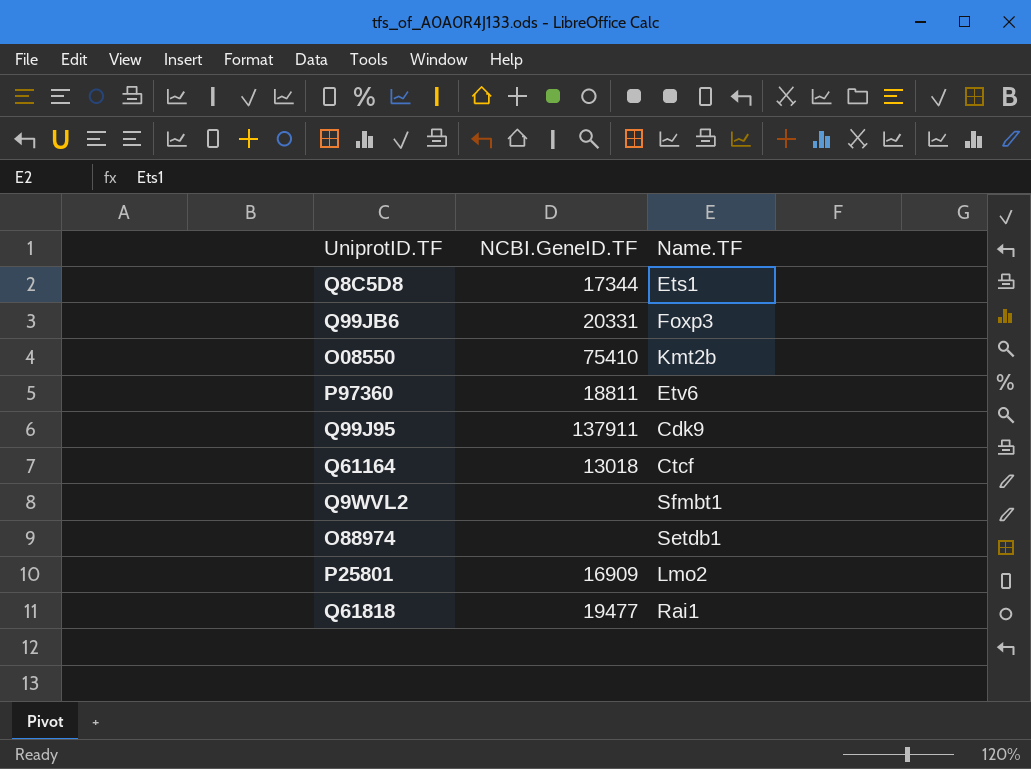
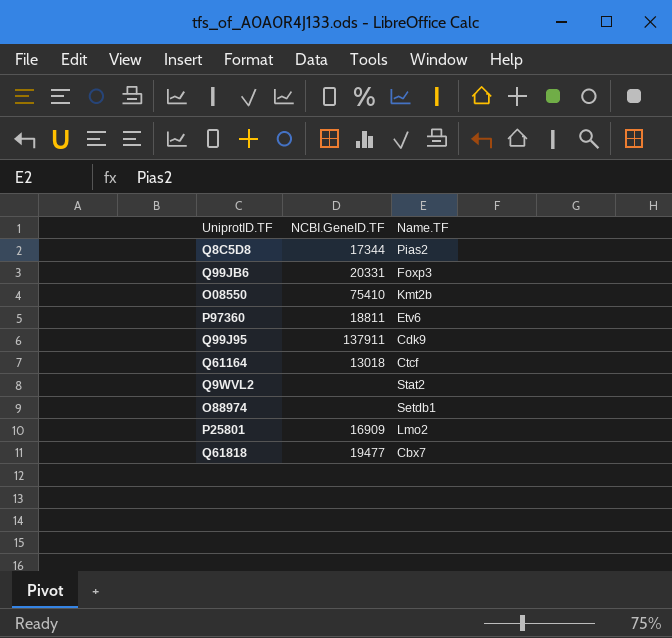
Q8C5D8 | Name.TF: Ets1 -> Pias2
Q9WVL2 | Name.TF: Sfmbt1 -> Stat2
Q61818 | Name.TF: Rai1 -> Cbx7

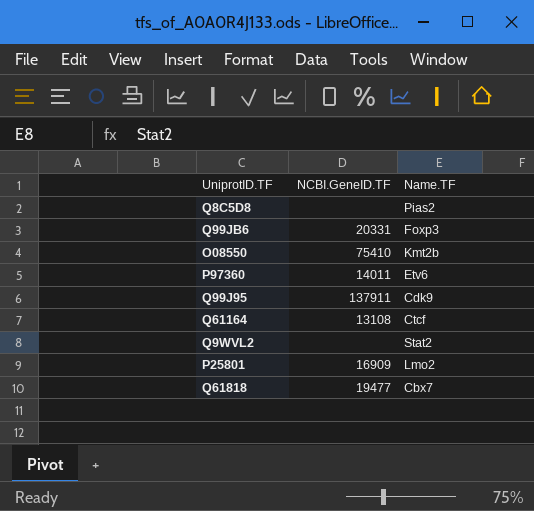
row O88974: none | Setdb1 -> none
Q8C5D8 | NCBI.GeneID.TF: 17344 -> none
P97360 | NCBI.GeneID.TF: 18811 -> 14011
Q61164 | NCBI.GeneID.TF: 13018 -> 13108

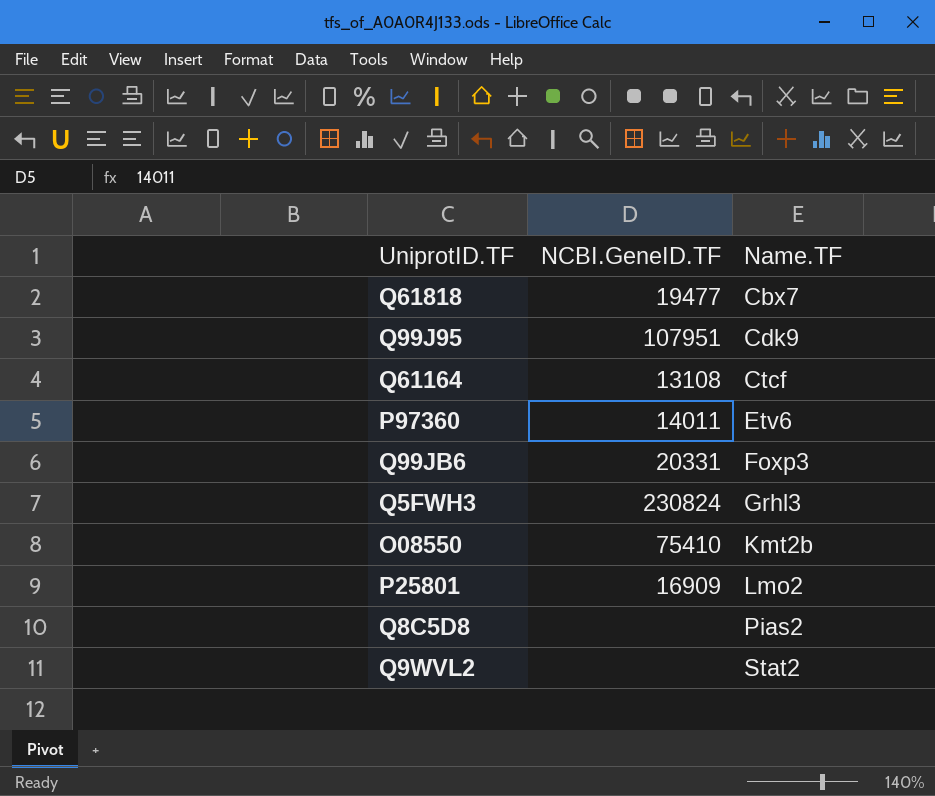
row order: none -> Name.TF ascending
Q99J95 | NCBI.GeneID.TF: 137911 -> 107951
row Q5FWH3: none -> 230824 | Grhl3

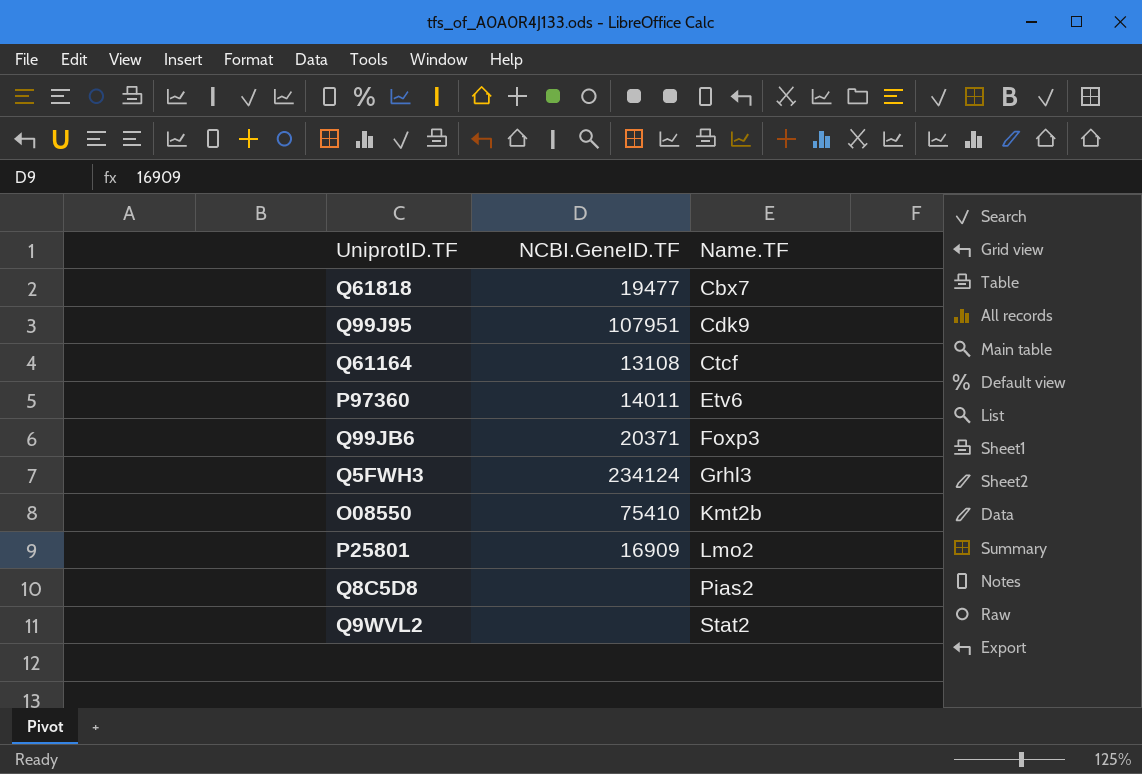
Q99JB6 | NCBI.GeneID.TF: 20331 -> 20371
Q5FWH3 | NCBI.GeneID.TF: 230824 -> 234124

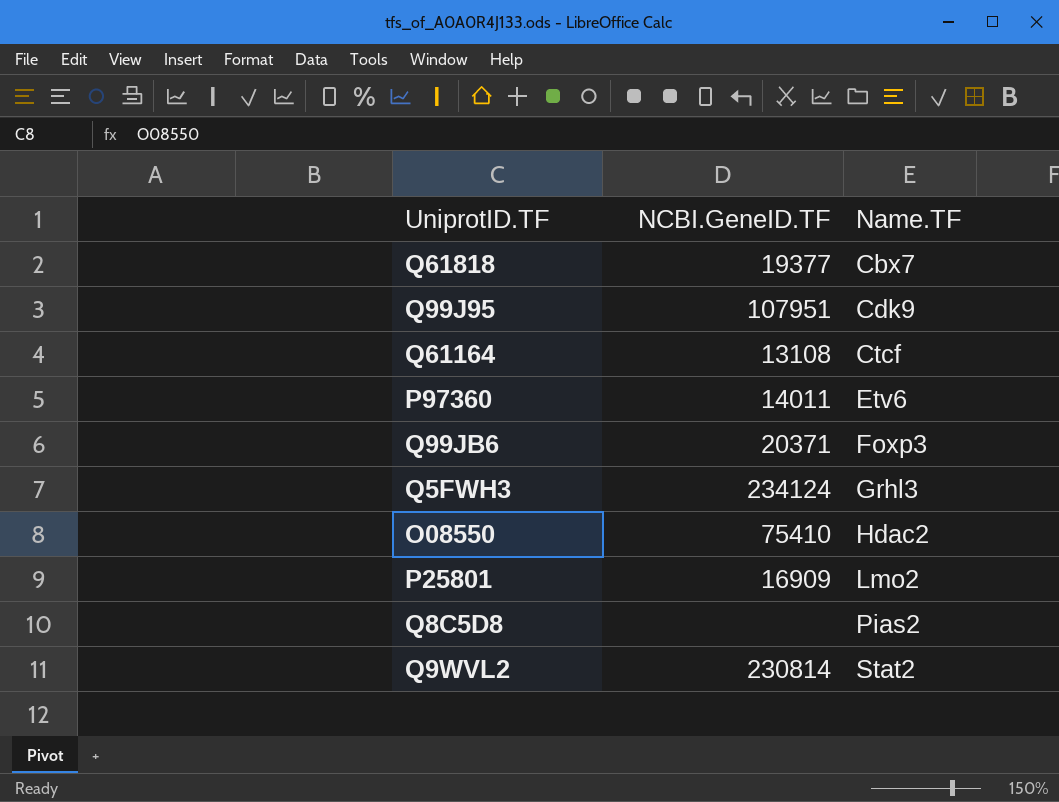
Q61818 | NCBI.GeneID.TF: 19477 -> 19377
O08550 | Name.TF: Kmt2b -> Hdac2
Q9WVL2 | NCBI.GeneID.TF: none -> 230814

